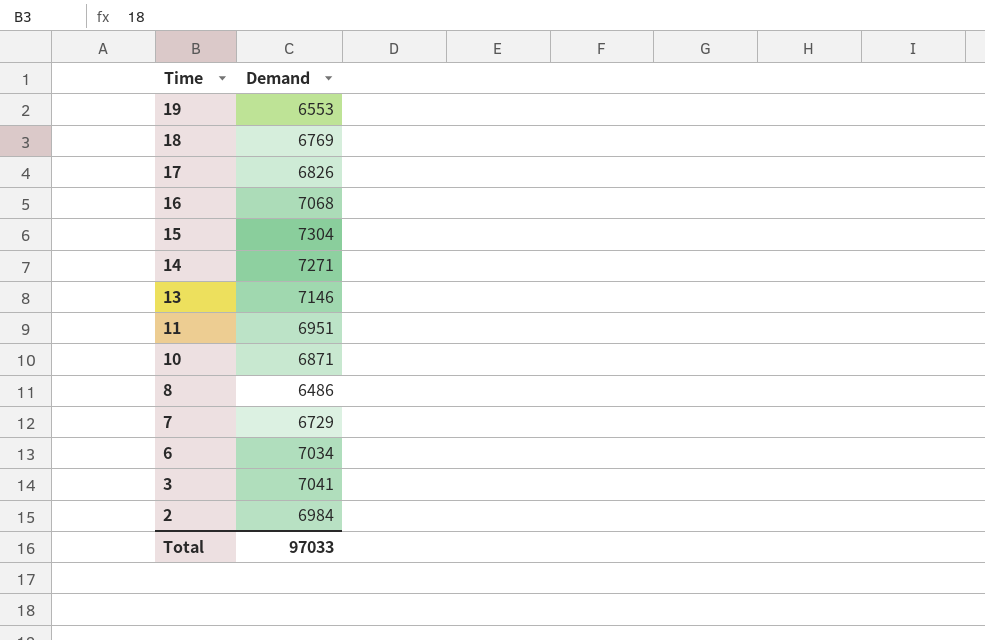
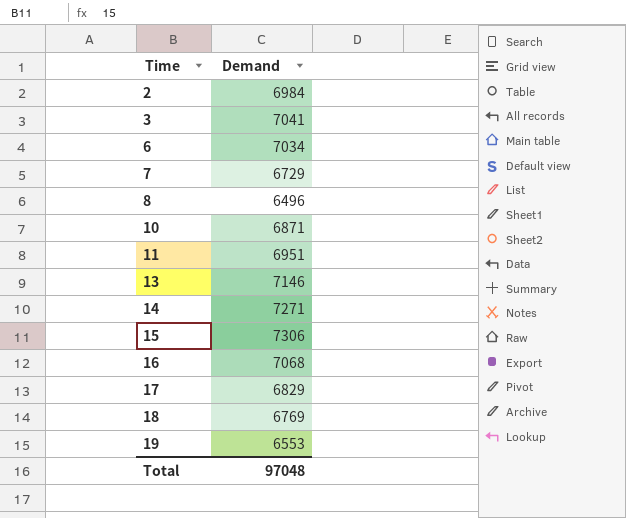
row order: Time descending -> Time ascending
8 | Demand: 6486 -> 6496
15 | Demand: 7304 -> 7306
17 | Demand: 6826 -> 6829
Total | Demand: 97033 -> 97048

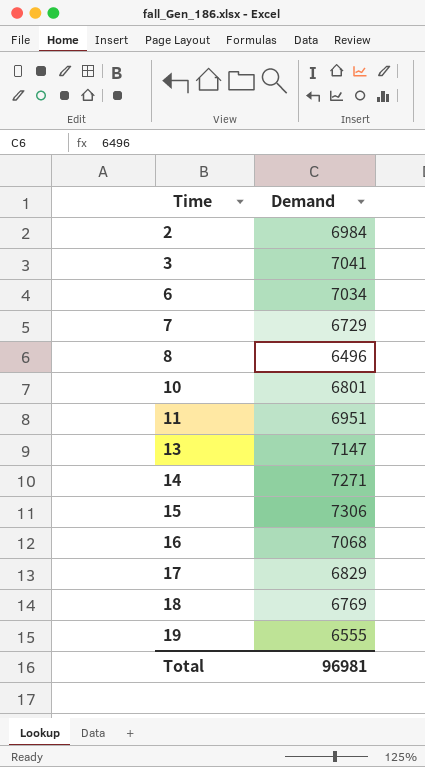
10 | Demand: 6871 -> 6801
13 | Demand: 7146 -> 7147
19 | Demand: 6553 -> 6555
Total | Demand: 97048 -> 96981

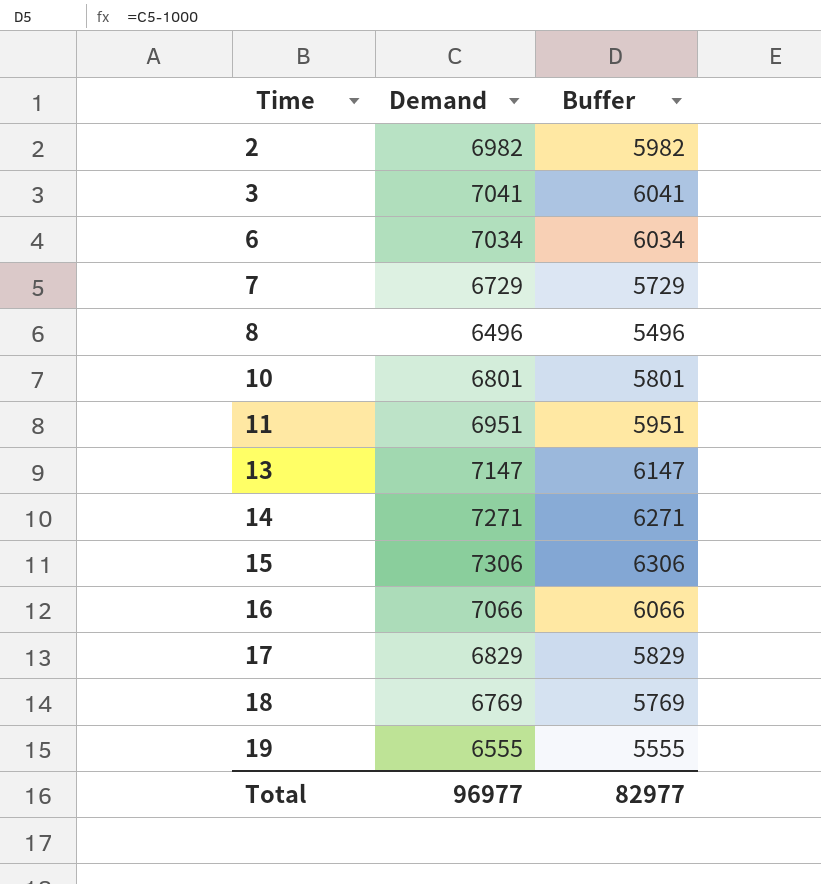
column Buffer | formula: none -> [Demand] - 1000
2 | Demand: 6984 -> 6982
16 | Demand: 7068 -> 7066
Total | Demand: 96981 -> 96977

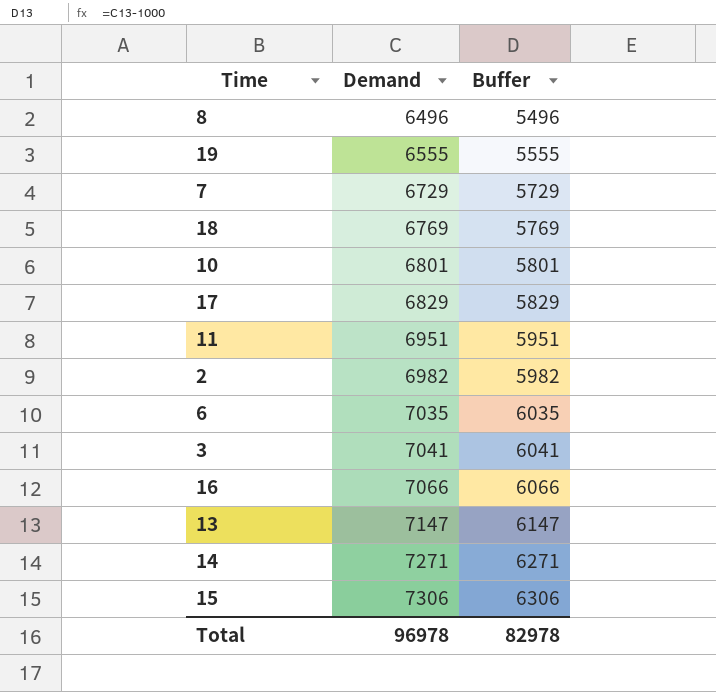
row order: Time ascending -> Demand ascending
6 | Demand: 7034 -> 7035
6 | Buffer: 6034 -> 6035
Total | Demand: 96977 -> 96978
Total | Buffer: 82977 -> 82978

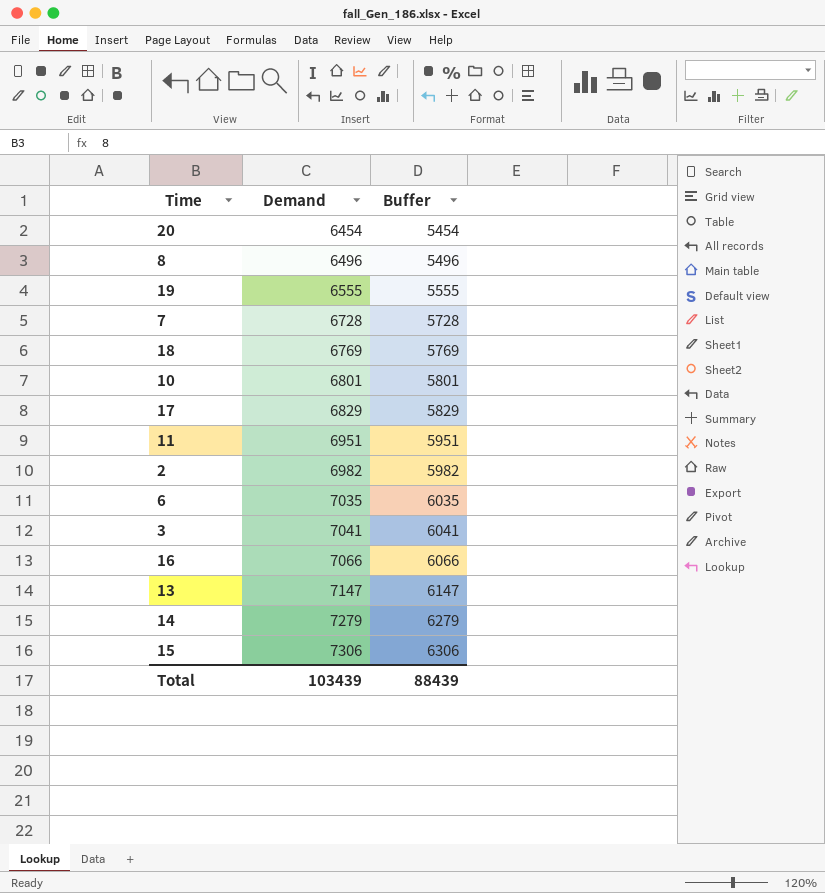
row 20: none -> 6454 | 5454
7 | Demand: 6729 -> 6728
7 | Buffer: 5729 -> 5728
14 | Demand: 7271 -> 7279
14 | Buffer: 6271 -> 6279
Total | Demand: 96978 -> 103439
Total | Buffer: 82978 -> 88439

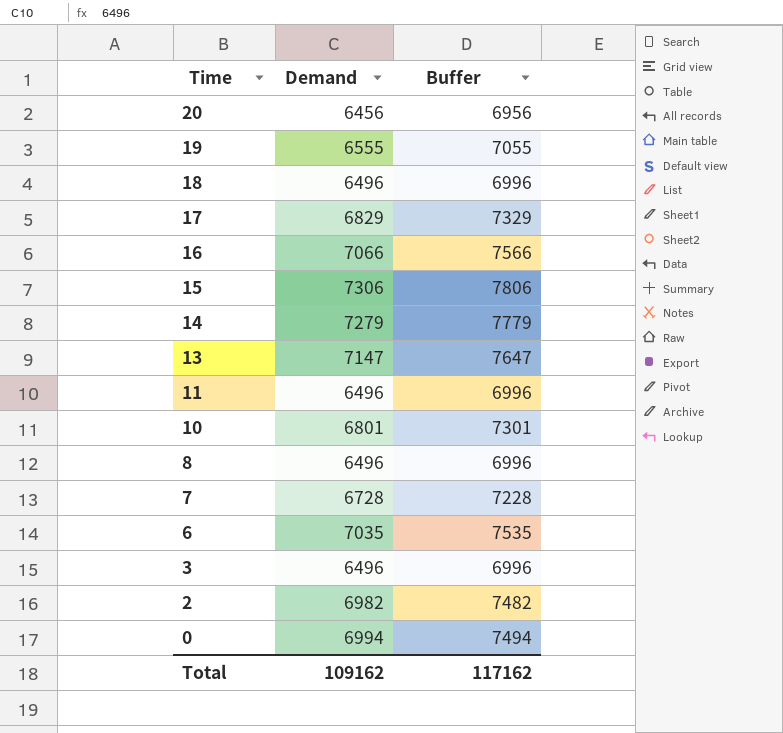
row order: Demand ascending -> Time descending
column Buffer | formula: [Demand] - 1000 -> [Demand] + 500
20 | Demand: 6454 -> 6456
18 | Demand: 6769 -> 6496
11 | Demand: 6951 -> 6496
3 | Demand: 7041 -> 6496
row 0: none -> 6994 | 7494
Total | Demand: 103439 -> 109162
Total | Buffer: 88439 -> 117162

